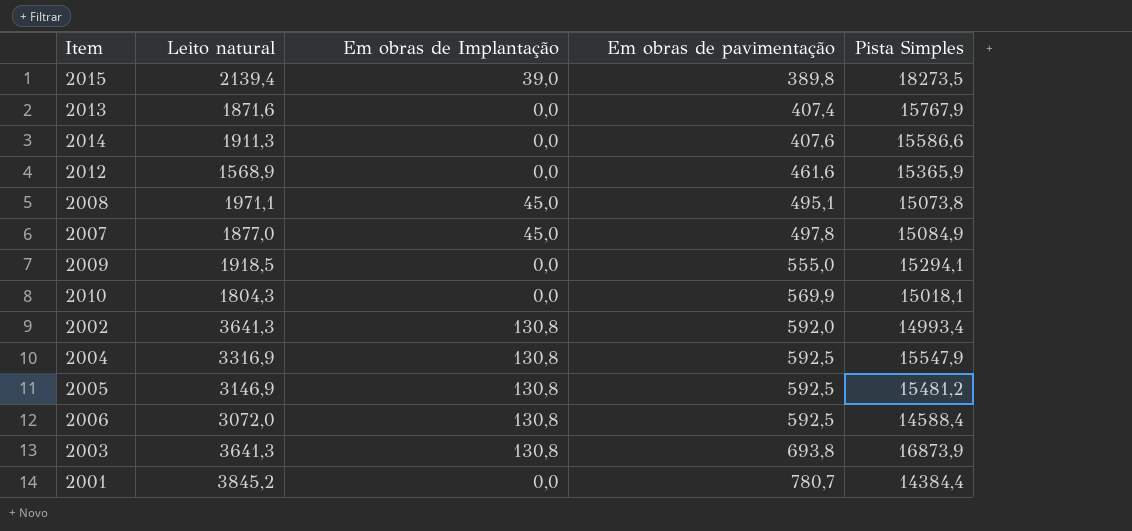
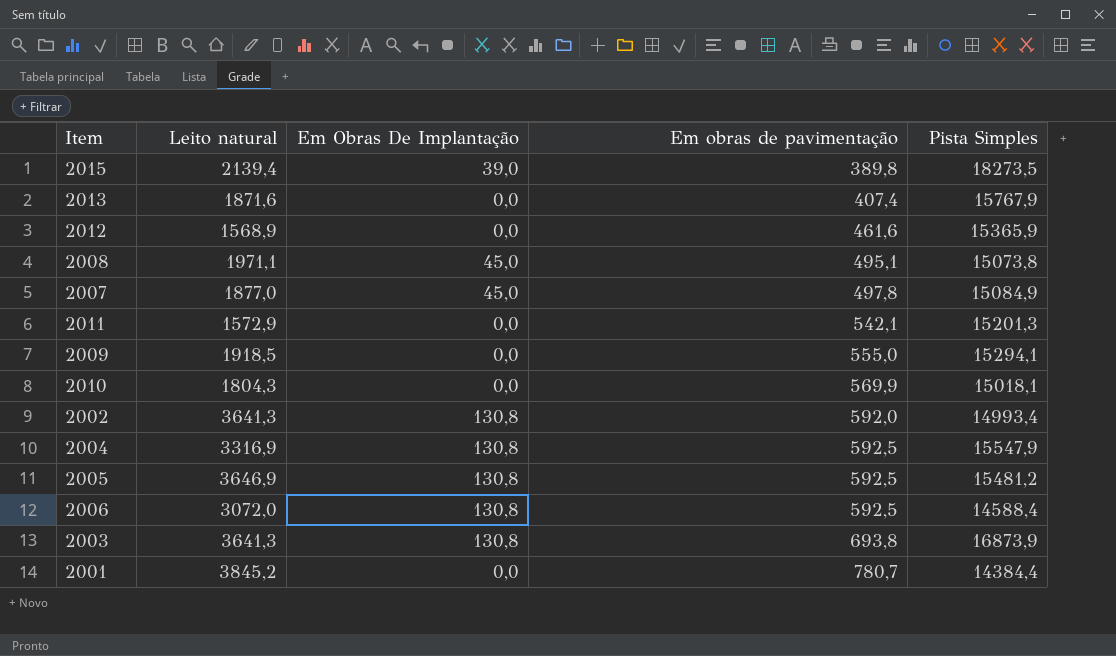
column name: Em obras de Implantação -> Em Obras De Implantação
row 2014: 1911,3 | 0,0 | 407,6 | 15586,6 -> none
row 2011: none -> 1572,9 | 0,0 | 542,1 | 15201,3
2005 | Leito natural: 3146,9 -> 3646,9

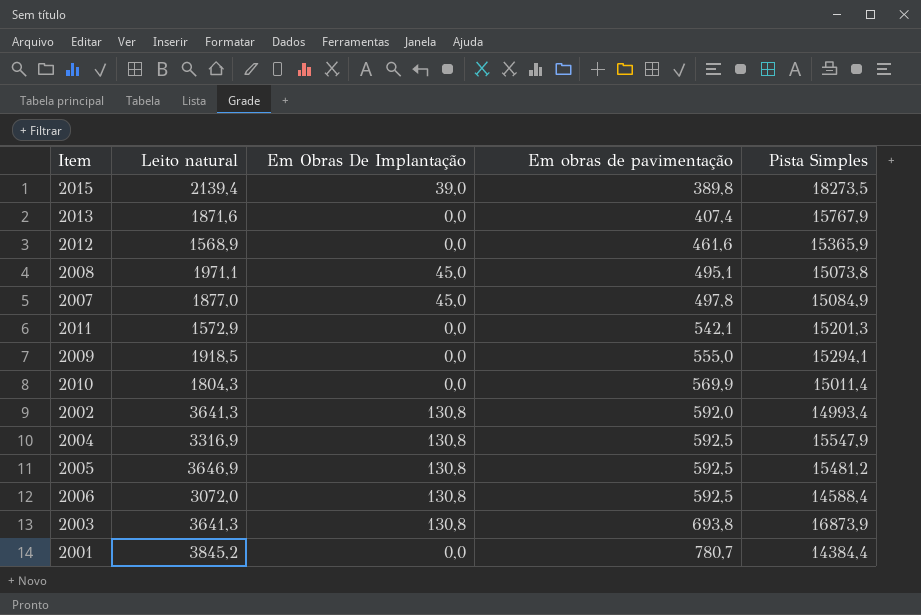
2010 | Pista Simples: 15018,1 -> 15011,4

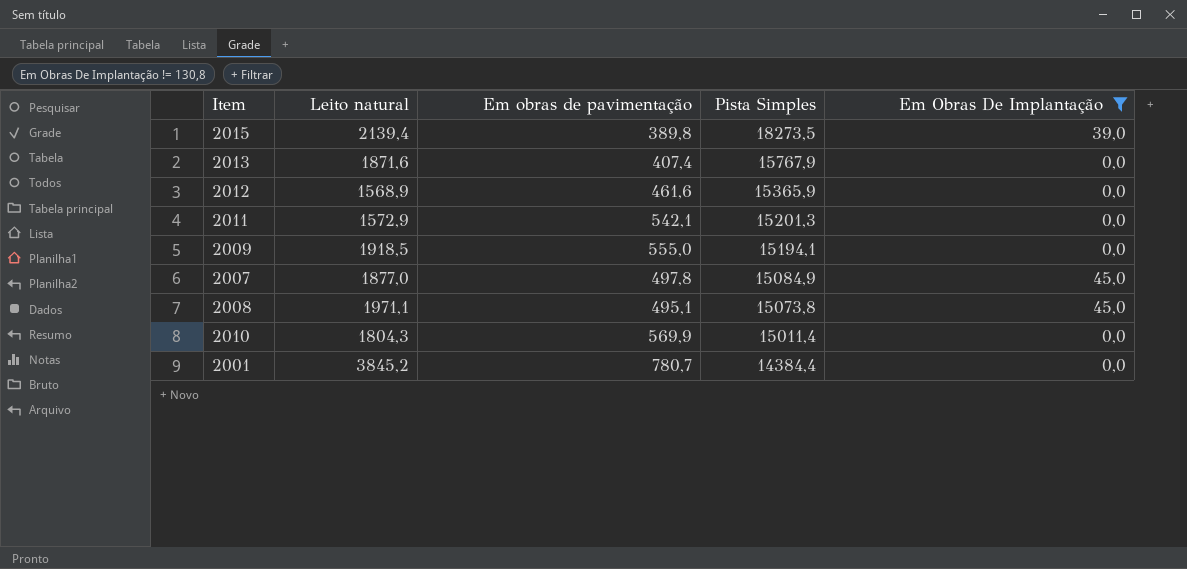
filter: none -> Em Obras De Implantação != 130,8
row order: Em obras de pavimentação ascending -> Pista Simples descending
column Em Obras De Implantação | position: 3 -> 5
2009 | Pista Simples: 15294,1 -> 15194,1

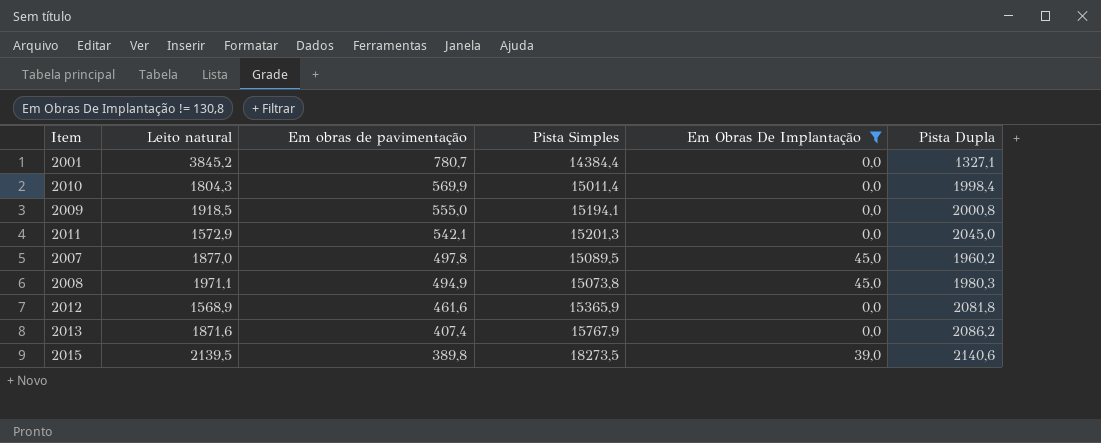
row order: Pista Simples descending -> Em obras de pavimentação descending
column Pista Dupla | position: none -> 6
2007 | Pista Simples: 15084,9 -> 15089,5
2008 | Em obras de pavimentação: 495,1 -> 494,9
2015 | Leito natural: 2139,4 -> 2139,5

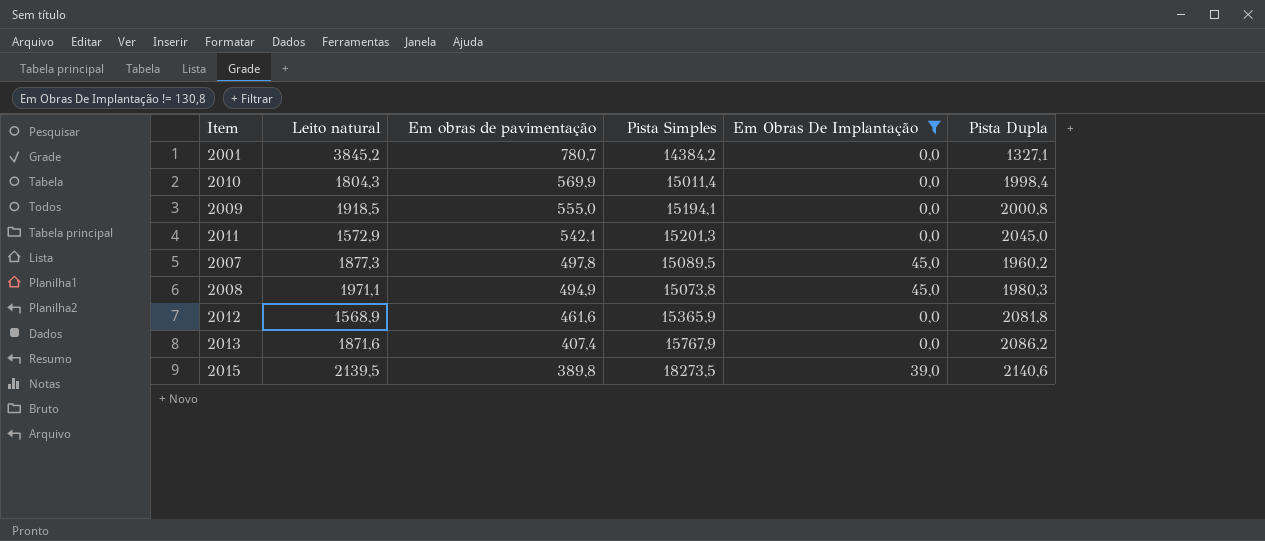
2001 | Pista Simples: 14384,4 -> 14384,2
2007 | Leito natural: 1877,0 -> 1877,3

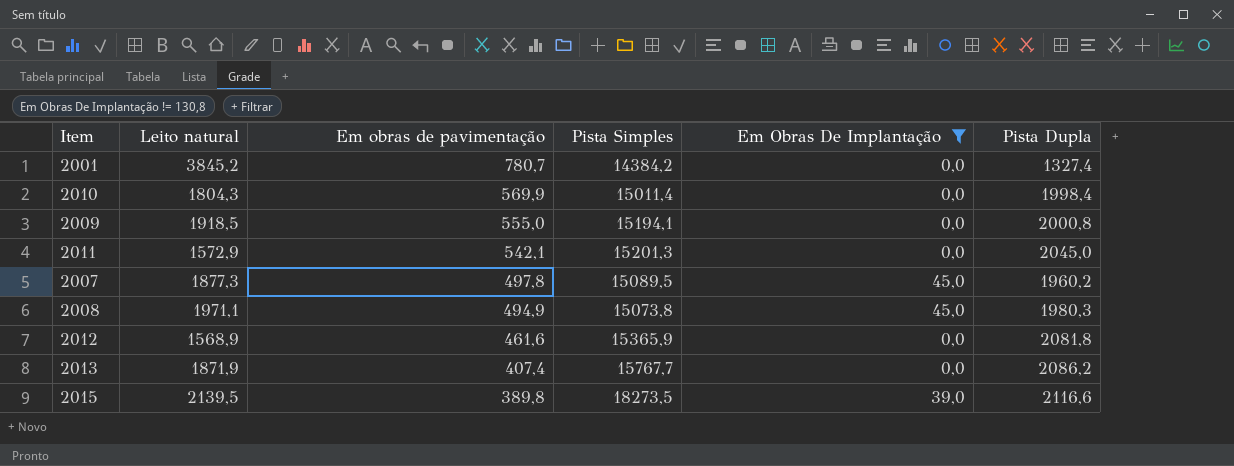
2001 | Pista Dupla: 1327,1 -> 1327,4
2013 | Leito natural: 1871,6 -> 1871,9
2013 | Pista Simples: 15767,9 -> 15767,7
2015 | Pista Dupla: 2140,6 -> 2116,6

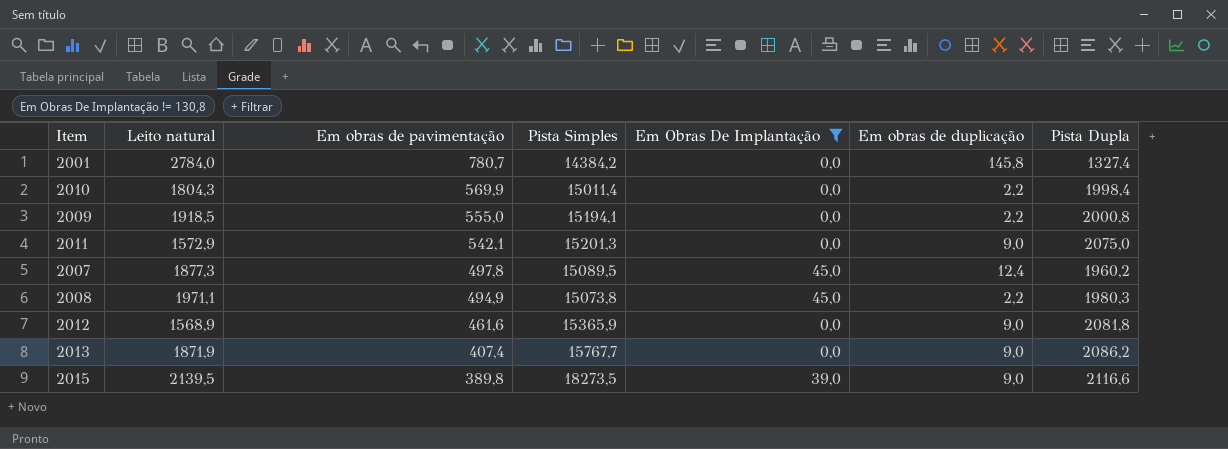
column Em obras de duplicação | position: none -> 6
2001 | Leito natural: 3845,2 -> 2784,0
2011 | Pista Dupla: 2045,0 -> 2075,0

